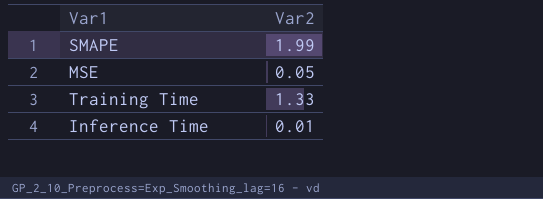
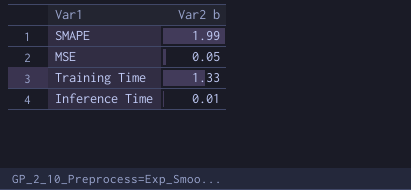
column name: Var2 -> Var2 b

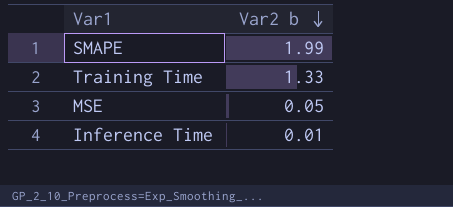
row order: none -> Var2 b descending

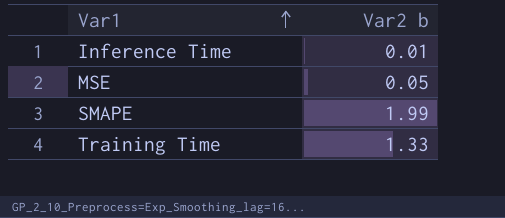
row order: Var2 b descending -> Var1 ascending

